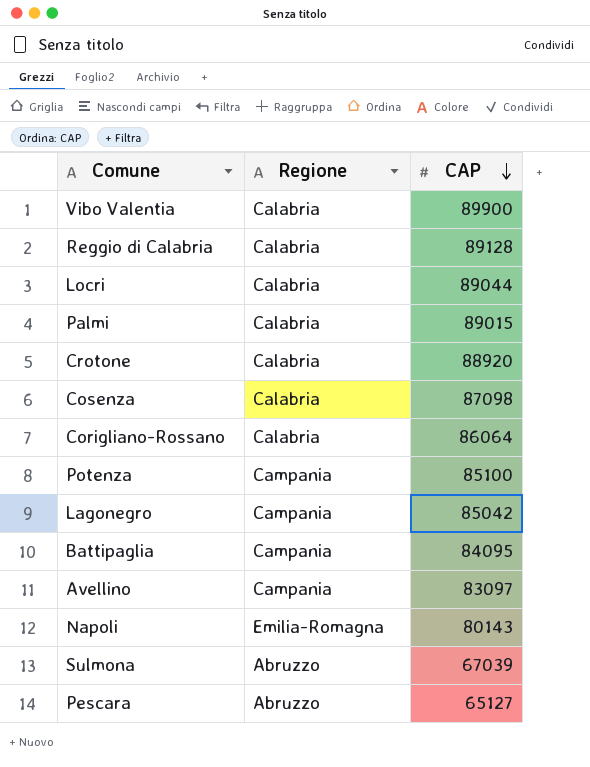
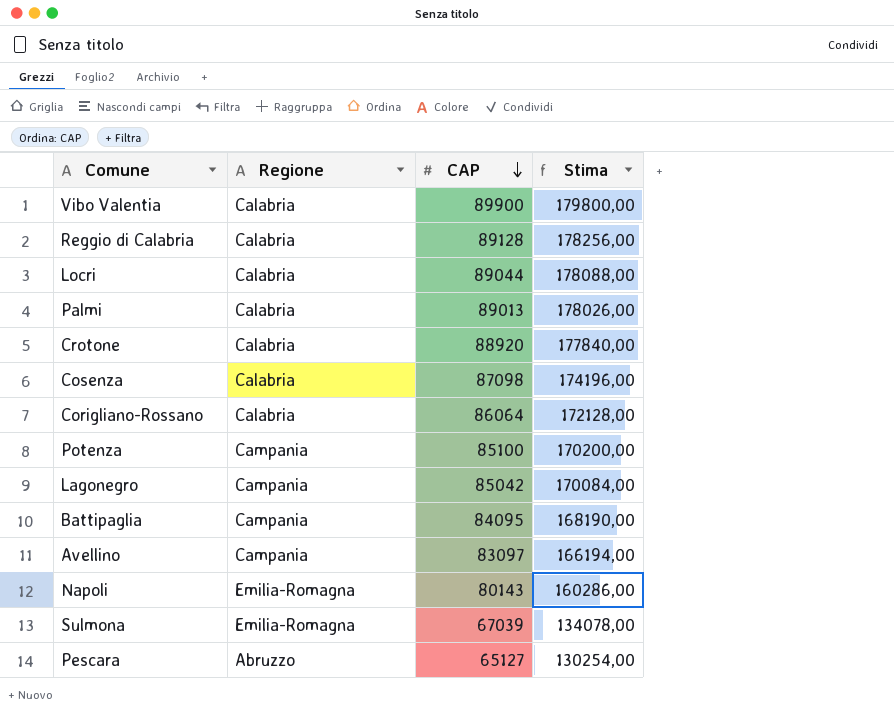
column Stima | formula: none -> [CAP] * 2
Palmi | CAP: 89015 -> 89013
Sulmona | Regione: Abruzzo -> Emilia-Romagna

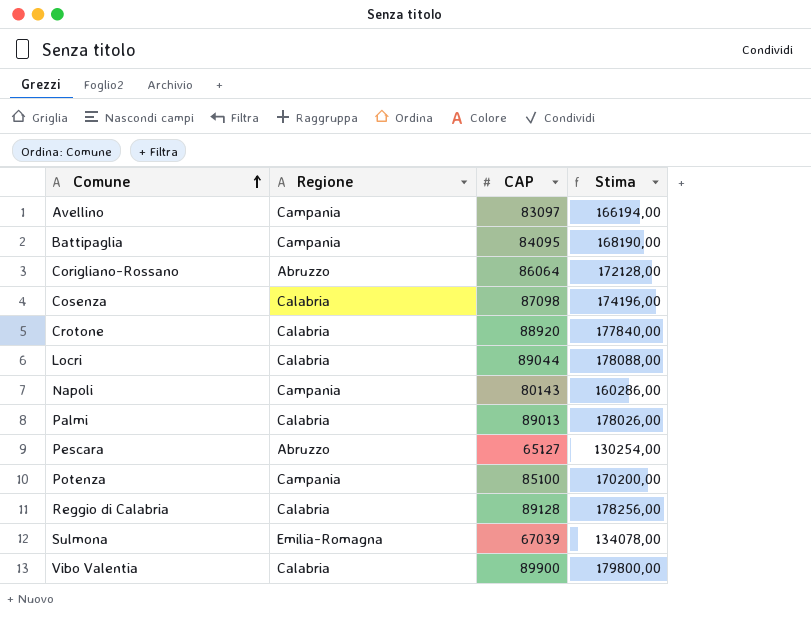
row order: CAP descending -> Comune ascending
row Lagonegro: Campania | 85042 | 170084,00 -> none
Corigliano-Rossano | Regione: Calabria -> Abruzzo
Napoli | Regione: Emilia-Romagna -> Campania

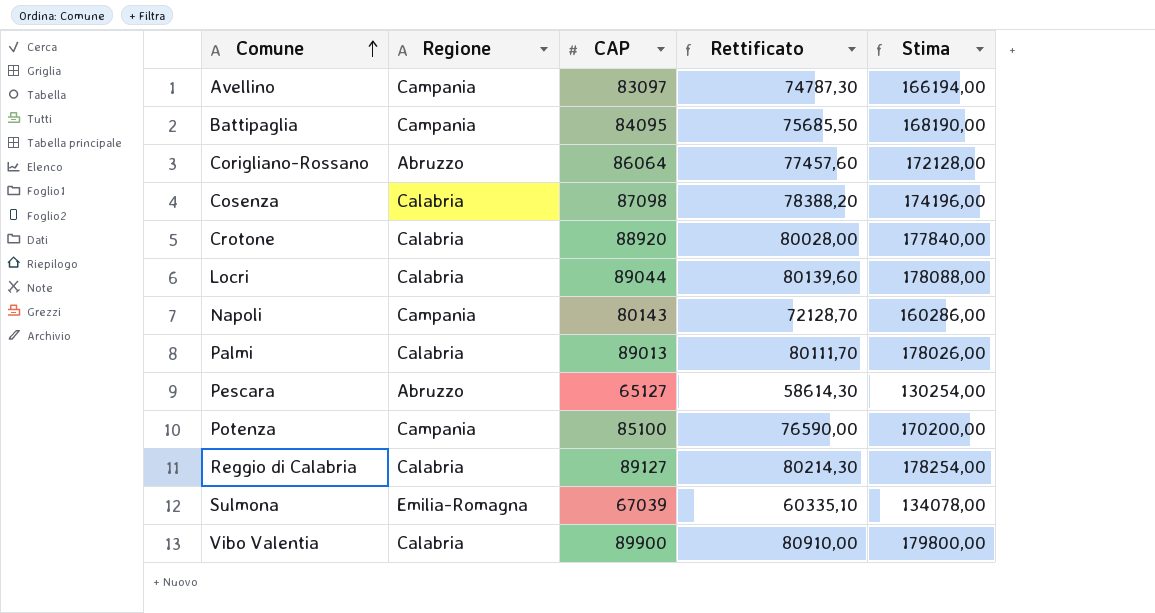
column Rettificato | formula: none -> [CAP] * 0,9
Reggio di Calabria | CAP: 89128 -> 89127
Reggio di Calabria | Stima: 178256,00 -> 178254,00

